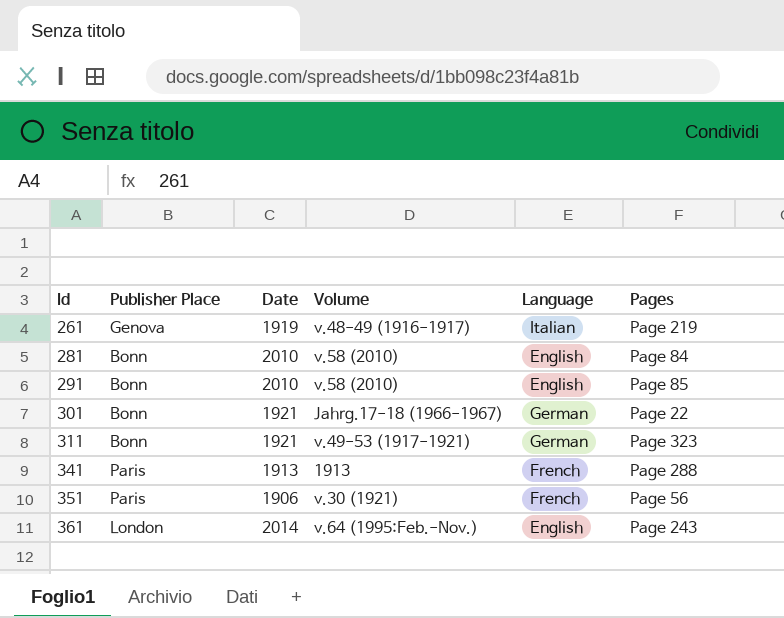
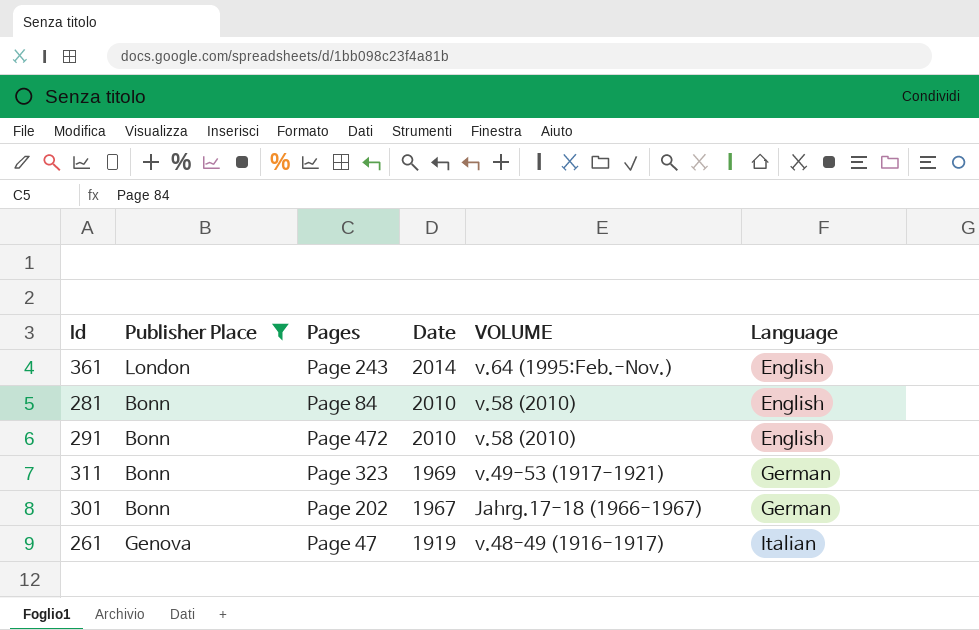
filter: none -> Publisher Place != Paris
row order: Id ascending -> Date descending
column Pages | position: 6 -> 3
column name: Volume -> VOLUME
291 | Pages: Page 85 -> Page 472
311 | Date: 1921 -> 1969
301 | Pages: Page 22 -> Page 202
301 | Date: 1921 -> 1967
261 | Pages: Page 219 -> Page 47

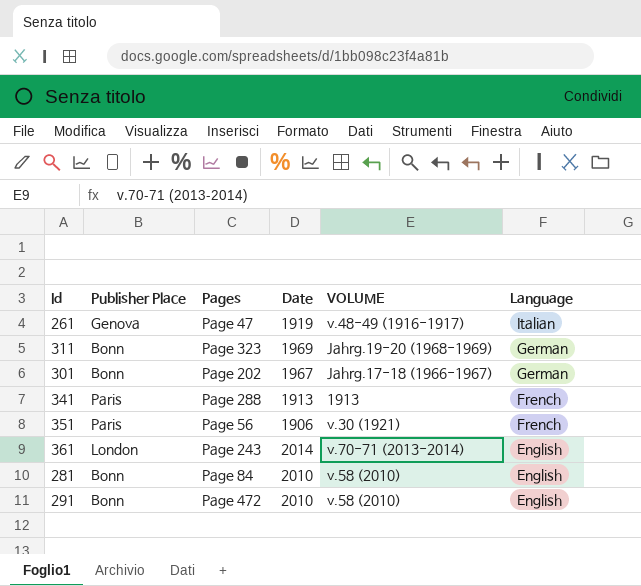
filter: Publisher Place != Paris -> none
row order: Date descending -> Language descending
311 | VOLUME: v.49-53 (1917-1921) -> Jahrg.19-20 (1968-1969)
361 | VOLUME: v.64 (1995:Feb.-Nov.) -> v.70-71 (2013-2014)

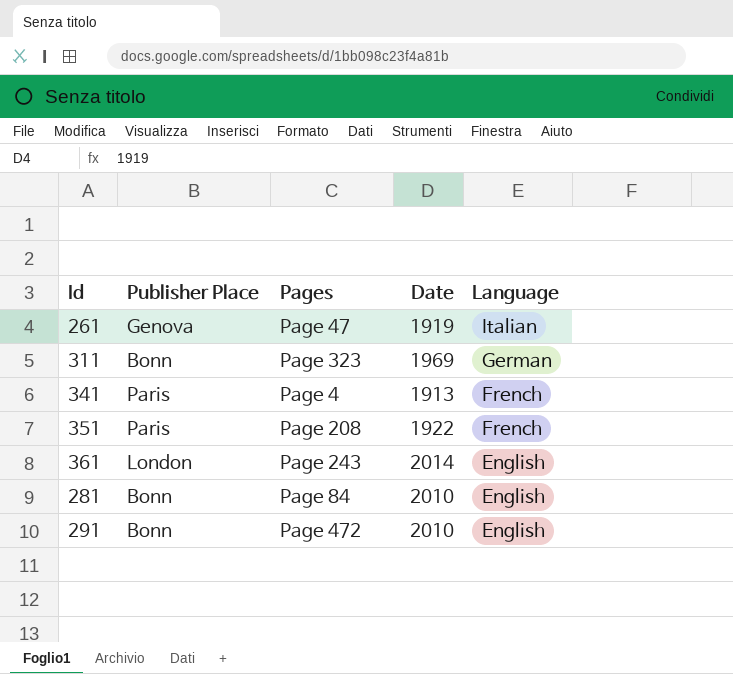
column VOLUME | position: 5 -> none
row 301: Bonn | Page 202 | 1967 | Jahrg.17-18 (1966-1967) | German -> none
341 | Pages: Page 288 -> Page 4
351 | Pages: Page 56 -> Page 208
351 | Date: 1906 -> 1922

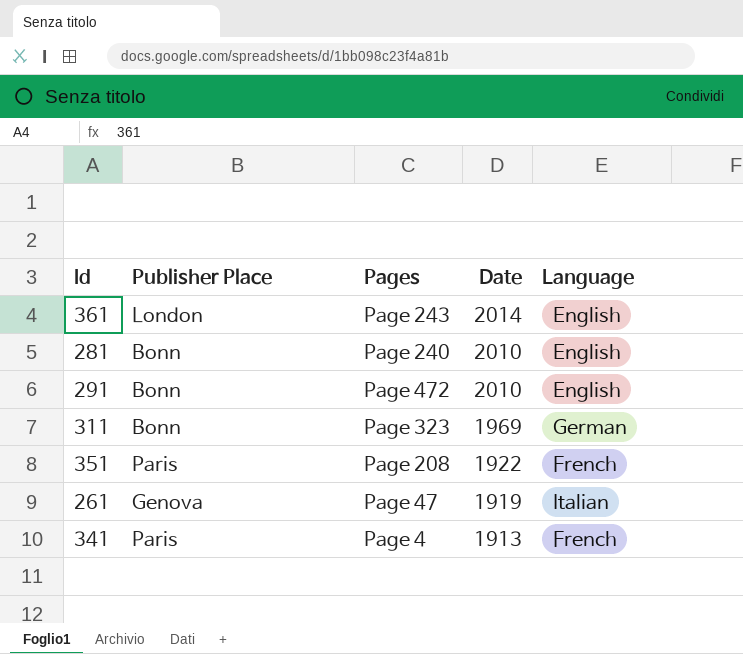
row order: Language descending -> Date descending
281 | Pages: Page 84 -> Page 240

